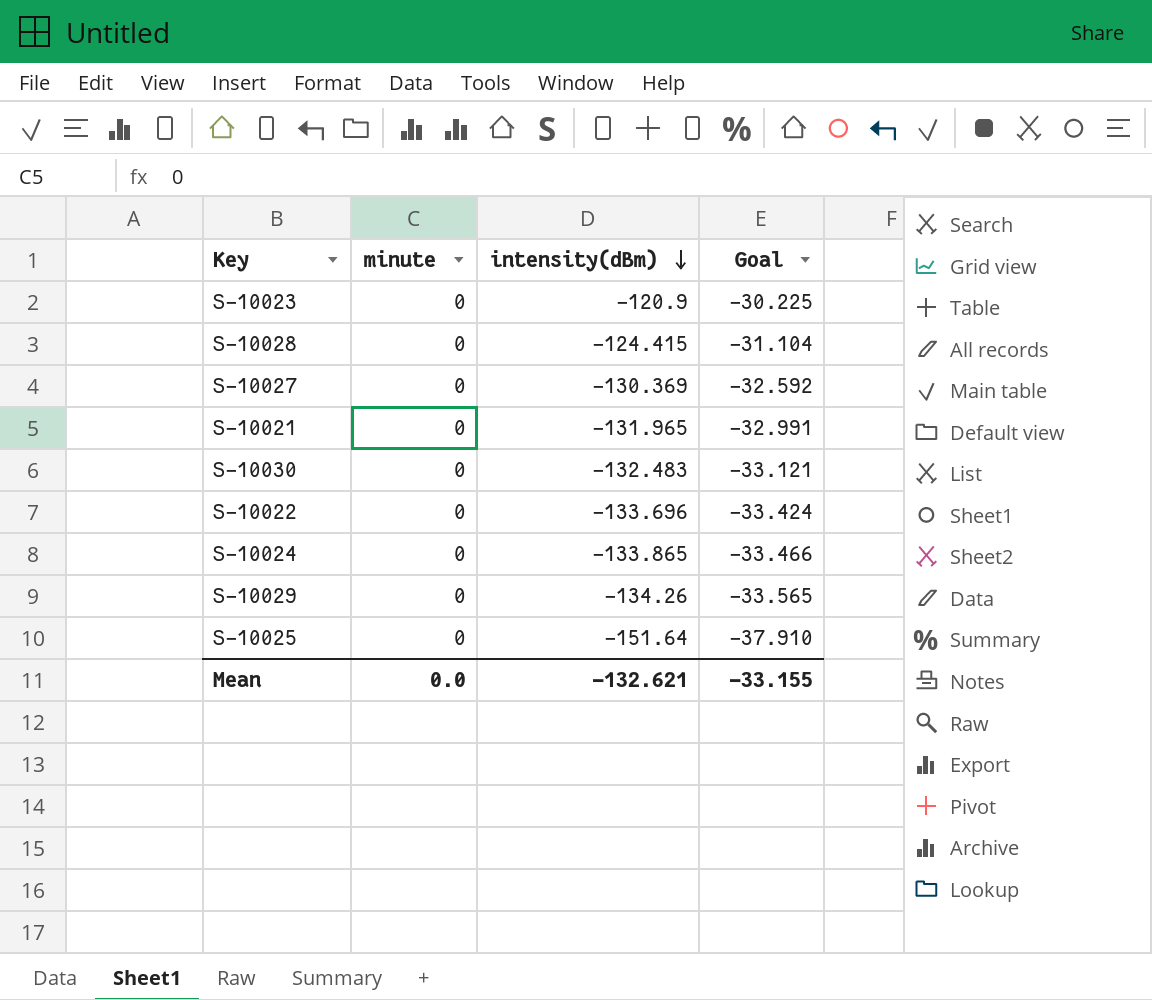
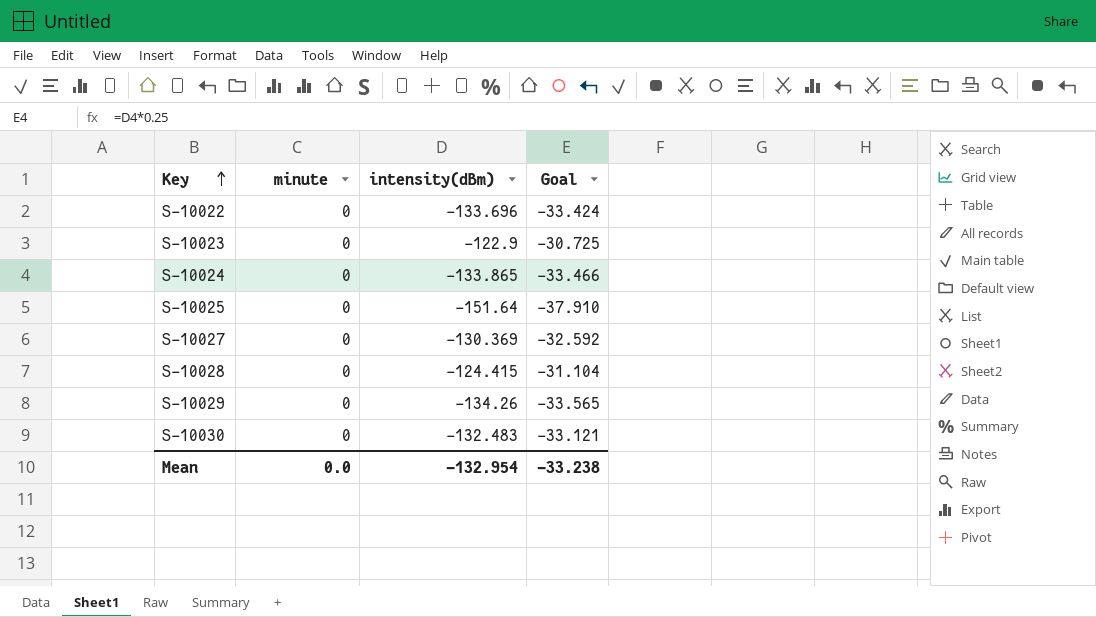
row order: intensity(dBm) descending -> Key ascending
row S-10021: 0 | -131.965 | -32.991 -> none
S-10023 | intensity(dBm): -120.9 -> -122.9
S-10023 | Goal: -30.225 -> -30.725
Mean | intensity(dBm): -132.621 -> -132.954
Mean | Goal: -33.155 -> -33.238

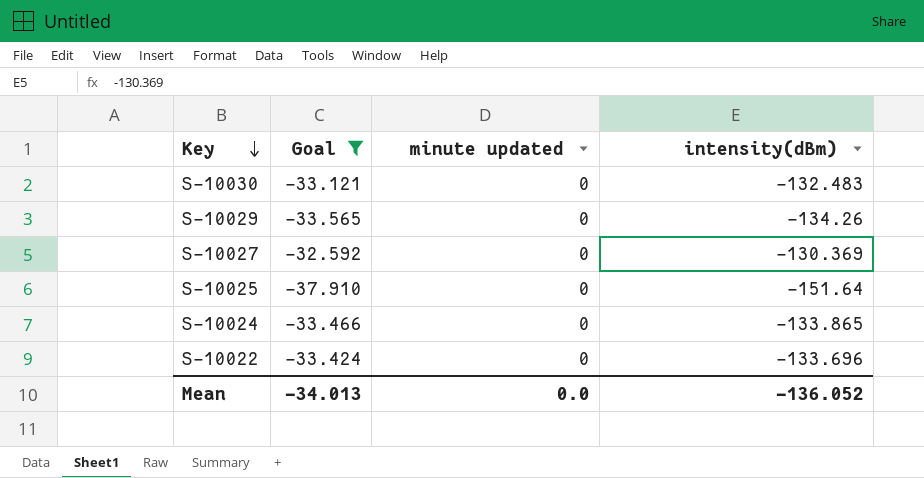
filter: none -> Goal <= -32.592
row order: Key ascending -> Key descending
column Goal | position: 4 -> 2
column name: minute -> minute updated
Mean | Goal: -33.238 -> -34.013
Mean | intensity(dBm): -132.954 -> -136.052

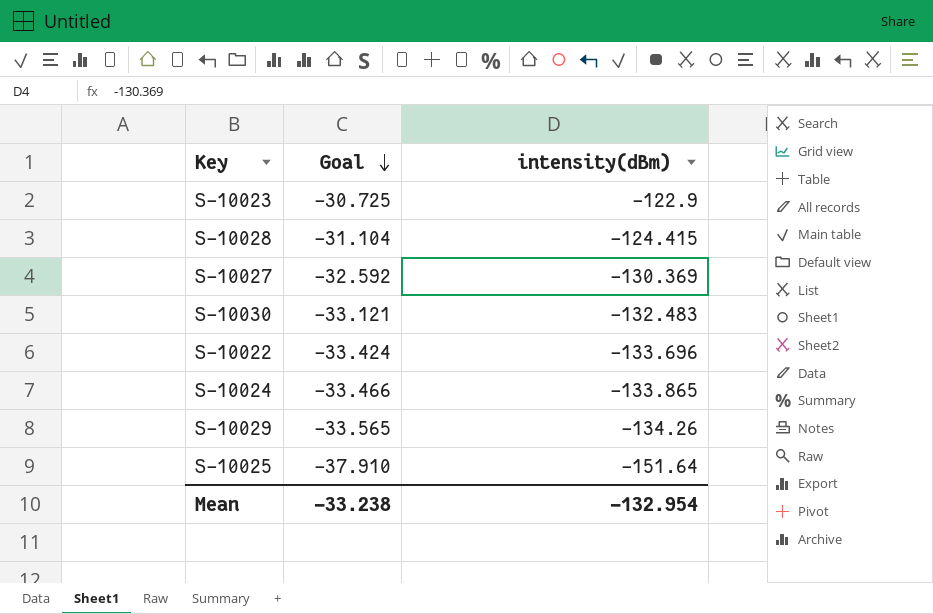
filter: Goal <= -32.592 -> none
row order: Key descending -> Goal descending
column minute updated | position: 3 -> none
Mean | Goal: -34.013 -> -33.238
Mean | intensity(dBm): -136.052 -> -132.954

